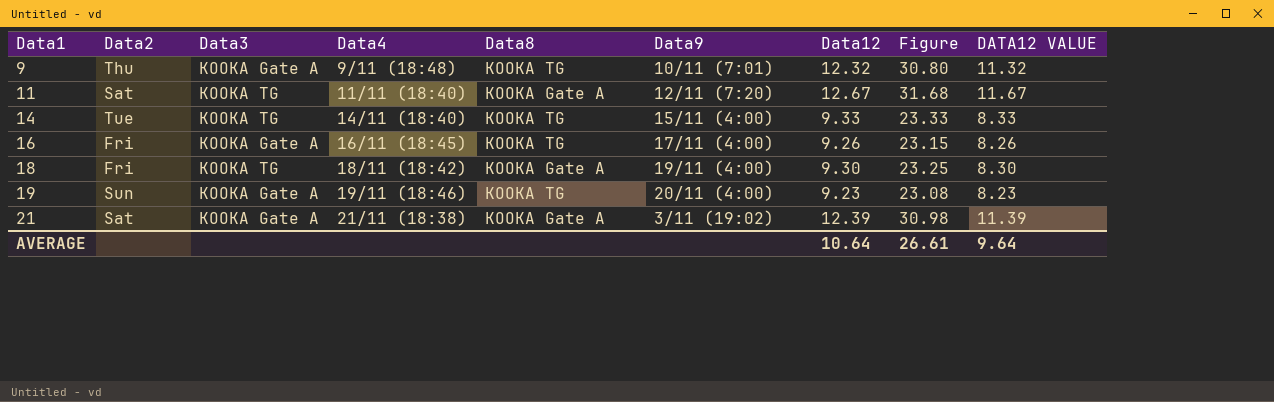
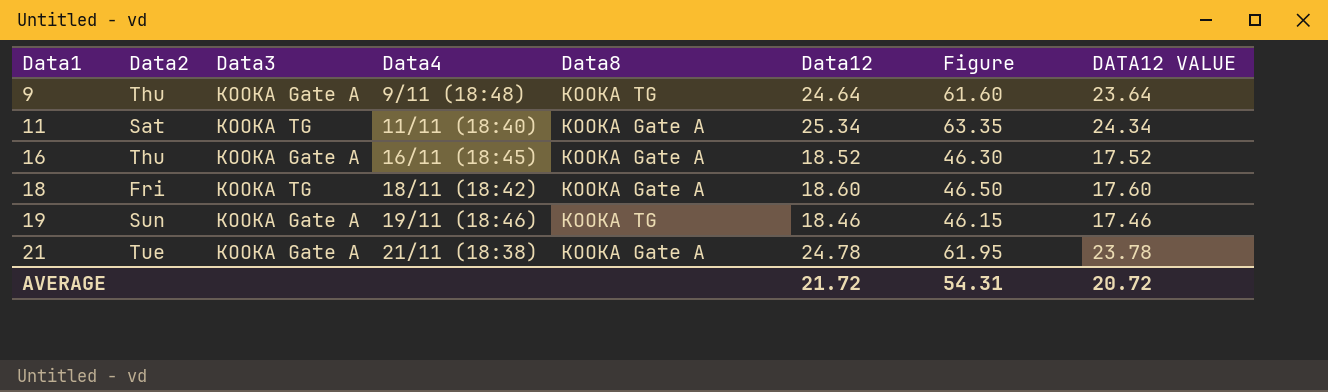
column Data9 | position: 6 -> none
row 14: Tue | KOOKA TG | 14/11 (18:40) | KOOKA TG | 15/11 (4:00) | 9.33 | 23.33 | 8.33 -> none
9 | Data12: 12.32 -> 24.64
9 | Figure: 30.80 -> 61.60
9 | DATA12 VALUE: 11.32 -> 23.64
11 | Data12: 12.67 -> 25.34
11 | Figure: 31.68 -> 63.35
11 | DATA12 VALUE: 11.67 -> 24.34
16 | Data2: Fri -> Thu
16 | Data8: KOOKA TG -> KOOKA Gate A
16 | Data12: 9.26 -> 18.52
16 | Figure: 23.15 -> 46.30
16 | DATA12 VALUE: 8.26 -> 17.52
18 | Data12: 9.30 -> 18.60
18 | Figure: 23.25 -> 46.50
18 | DATA12 VALUE: 8.30 -> 17.60
19 | Data12: 9.23 -> 18.46
19 | Figure: 23.08 -> 46.15
19 | DATA12 VALUE: 8.23 -> 17.46
21 | Data2: Sat -> Tue
21 | Data12: 12.39 -> 24.78
21 | Figure: 30.98 -> 61.95
21 | DATA12 VALUE: 11.39 -> 23.78
AVERAGE | Data12: 10.64 -> 21.72
AVERAGE | Figure: 26.61 -> 54.31
AVERAGE | DATA12 VALUE: 9.64 -> 20.72

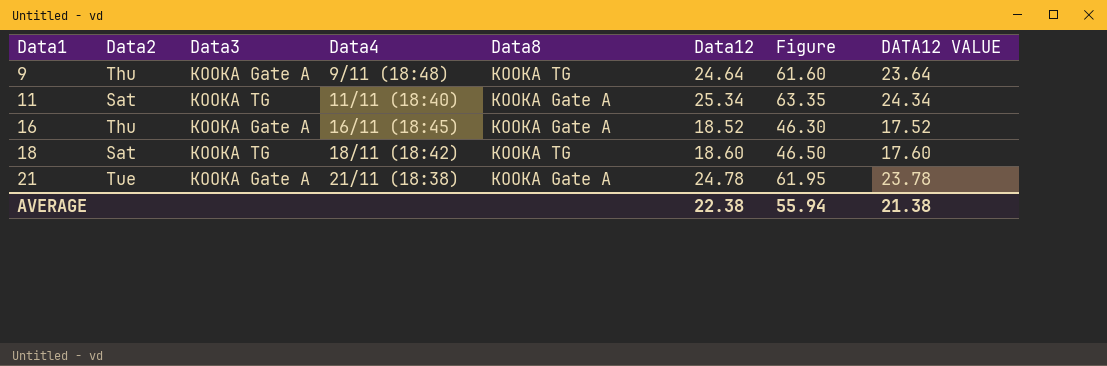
row 19: Sun | KOOKA Gate A | 19/11 (18:46) | KOOKA TG | 18.46 | 46.15 | 17.46 -> none
18 | Data2: Fri -> Sat
18 | Data8: KOOKA Gate A -> KOOKA TG
AVERAGE | Data12: 21.72 -> 22.38
AVERAGE | Figure: 54.31 -> 55.94
AVERAGE | DATA12 VALUE: 20.72 -> 21.38

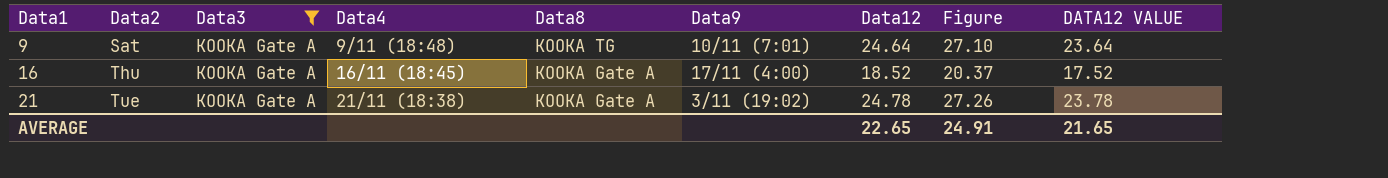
filter: none -> Data3 = KOOKA Gate A
column Data9 | position: none -> 6
column Figure | formula: [Data12] * 2.5 -> [Data12] * 1.1
9 | Data2: Thu -> Sat
AVERAGE | Data12: 22.38 -> 22.65
AVERAGE | Figure: 55.94 -> 24.91
AVERAGE | DATA12 VALUE: 21.38 -> 21.65

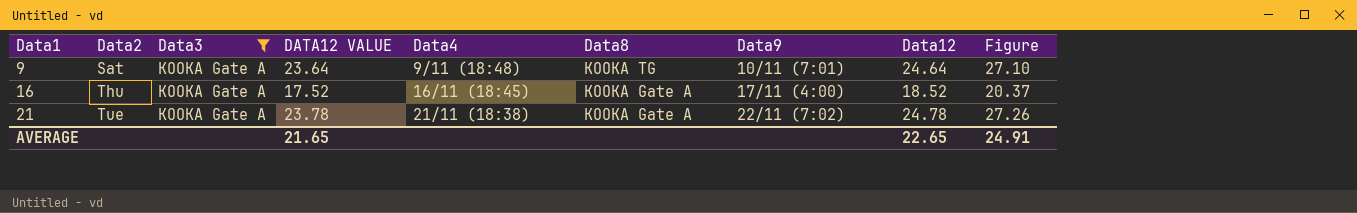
column DATA12 VALUE | position: 9 -> 4
21 | Data9: 3/11 (19:02) -> 22/11 (7:02)

